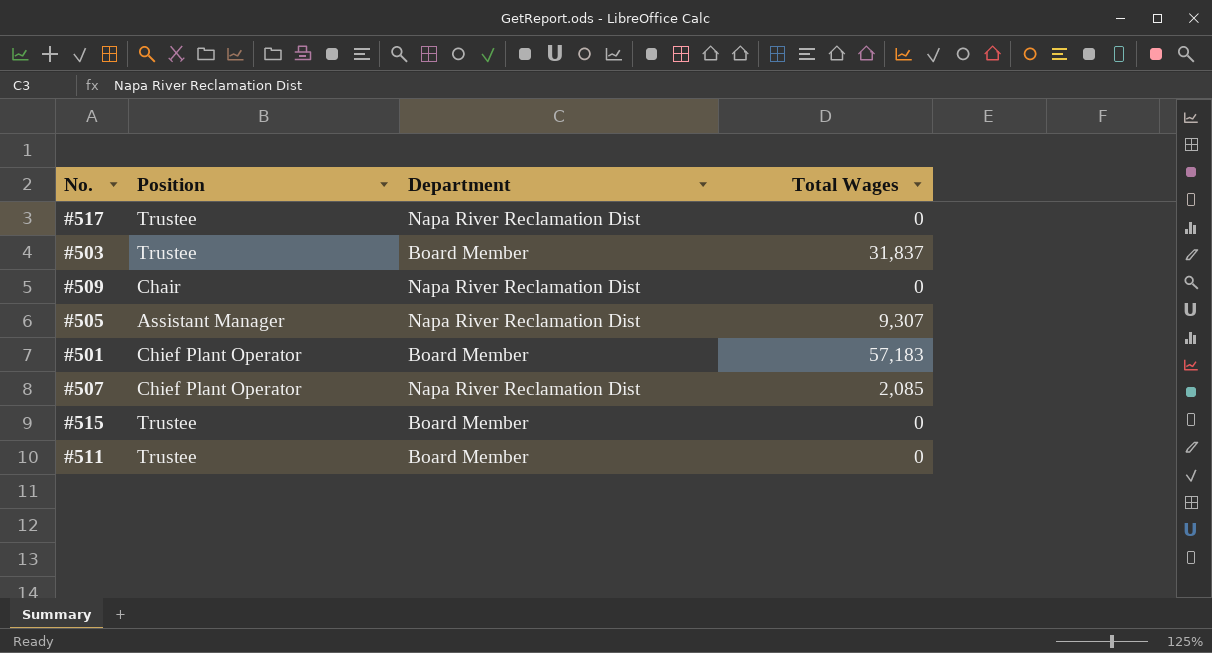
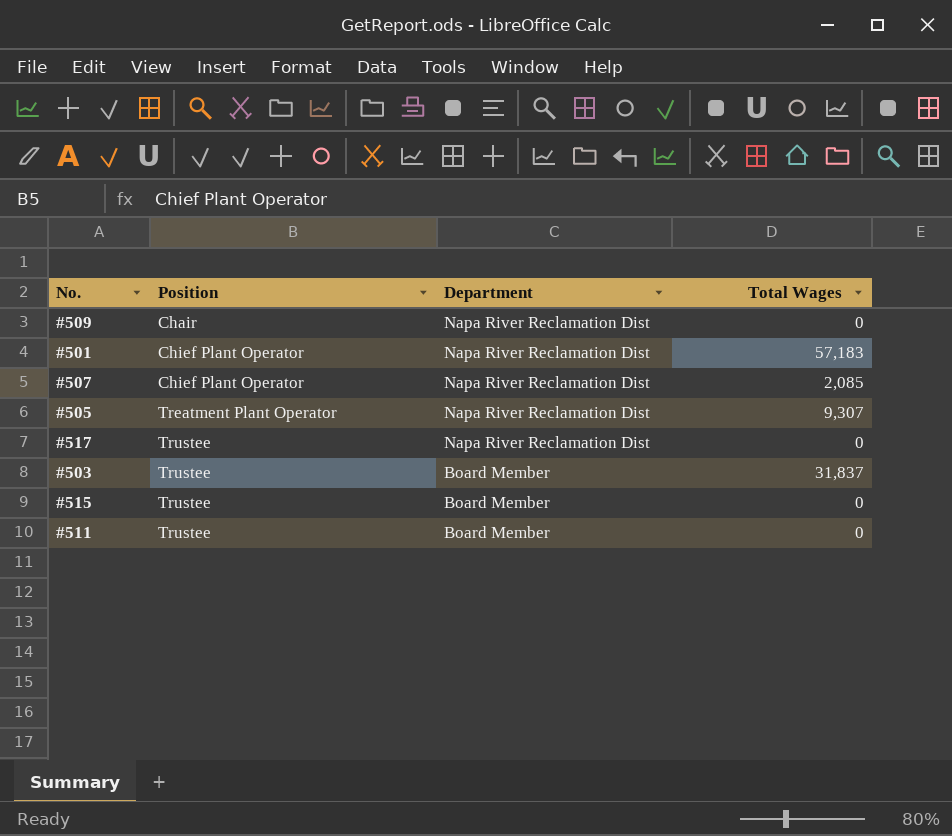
row order: none -> Position ascending
#501 | Department: Board Member -> Napa River Reclamation Dist
#505 | Position: Assistant Manager -> Treatment Plant Operator

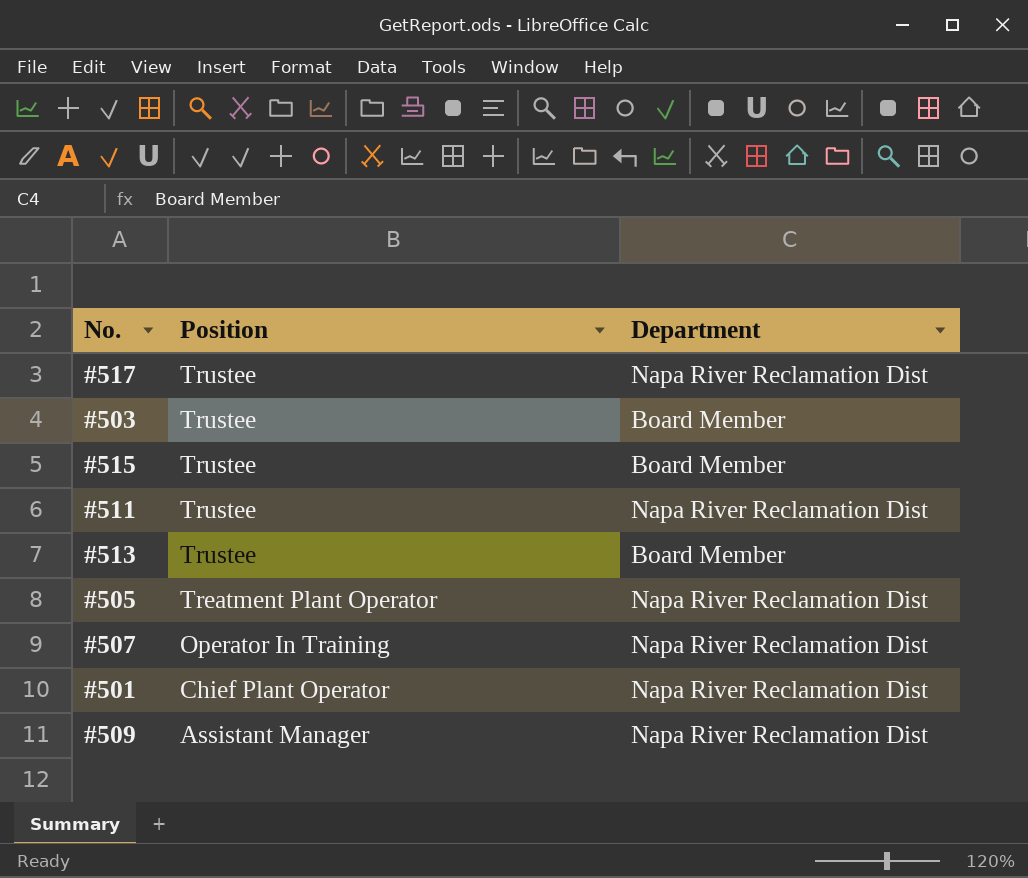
row order: Position ascending -> Position descending
column Total Wages | position: 4 -> none
#511 | Department: Board Member -> Napa River Reclamation Dist
row #513: none -> Trustee | Board Member
#507 | Position: Chief Plant Operator -> Operator In Training
#509 | Position: Chair -> Assistant Manager

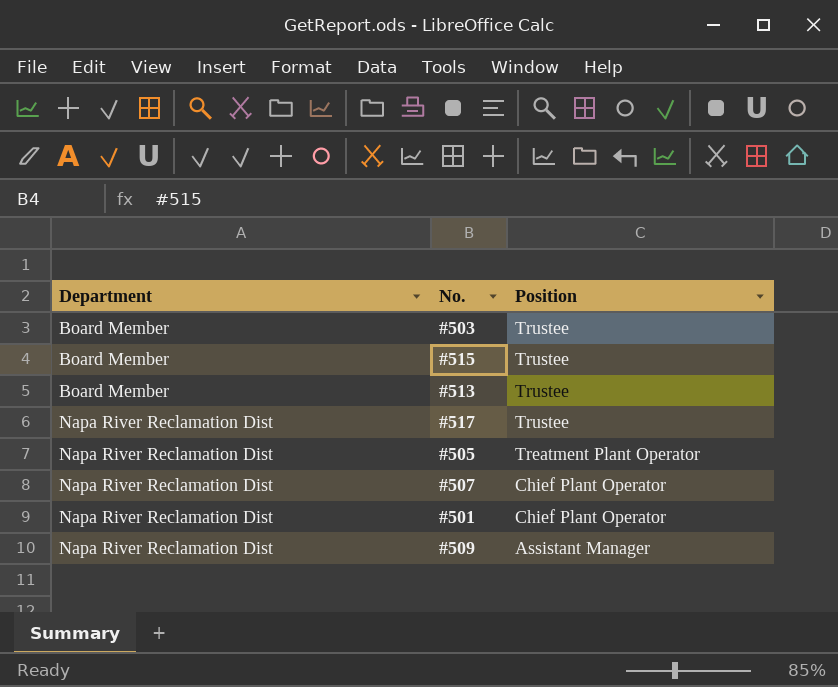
row order: Position descending -> Department ascending
column Department | position: 3 -> 1
row #511: Trustee | Napa River Reclamation Dist -> none
#507 | Position: Operator In Training -> Chief Plant Operator

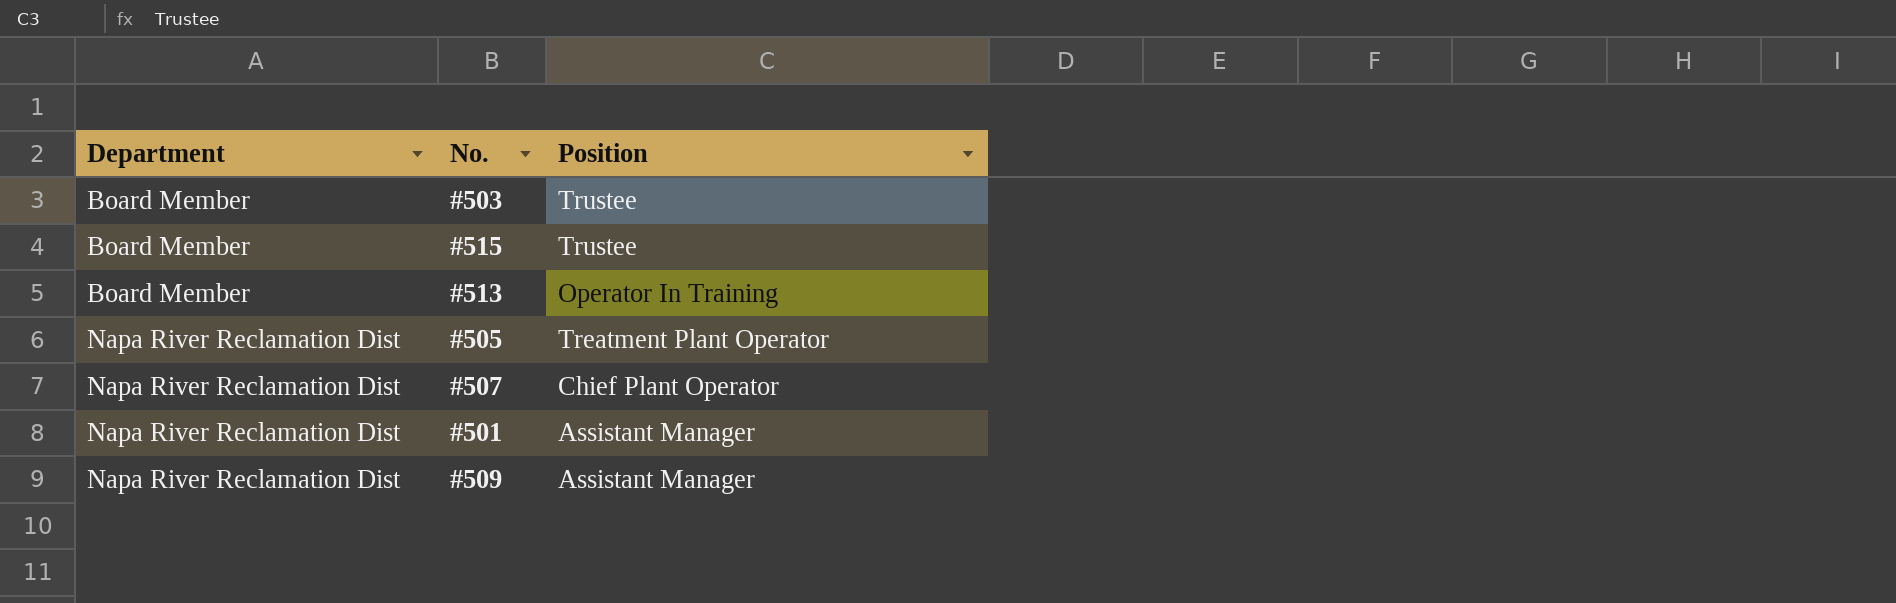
row #517: Napa River Reclamation Dist | Trustee -> none
#513 | Position: Trustee -> Operator In Training
#501 | Position: Chief Plant Operator -> Assistant Manager

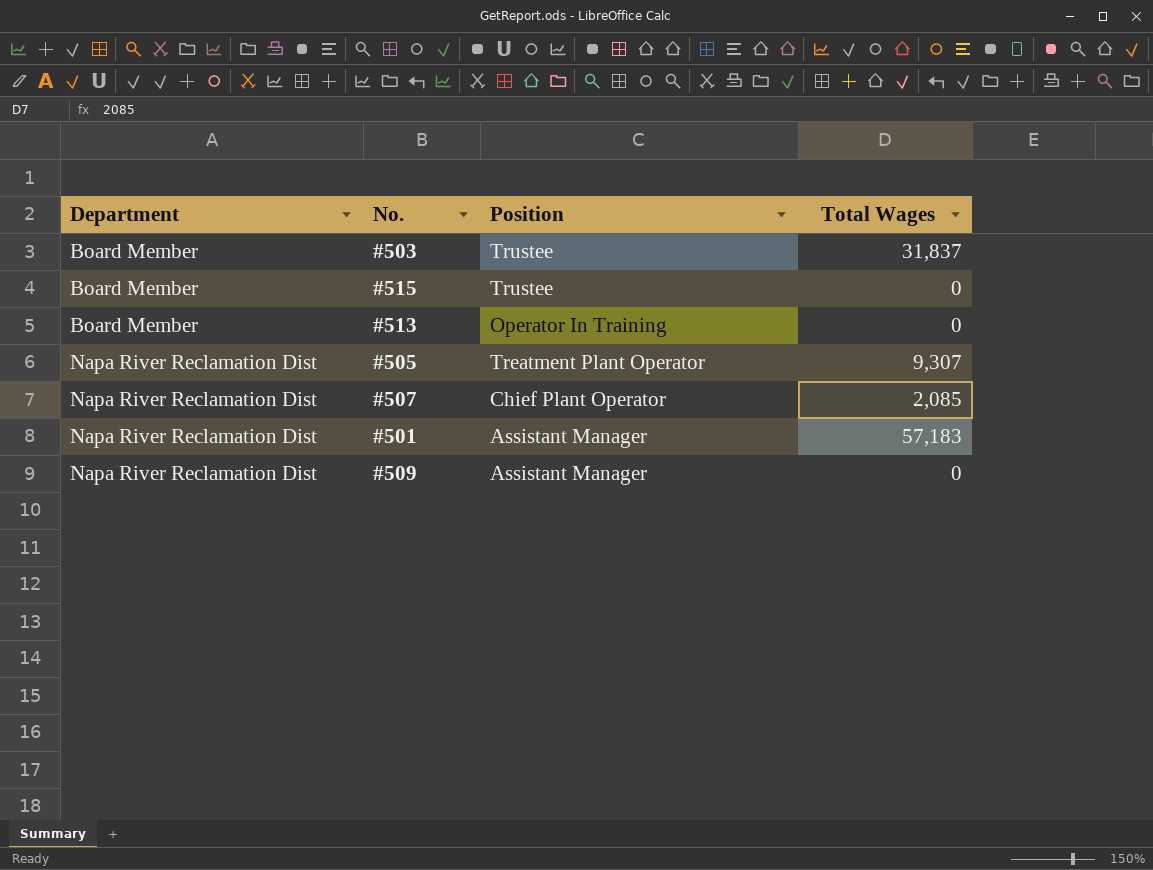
column Total Wages | position: none -> 4

